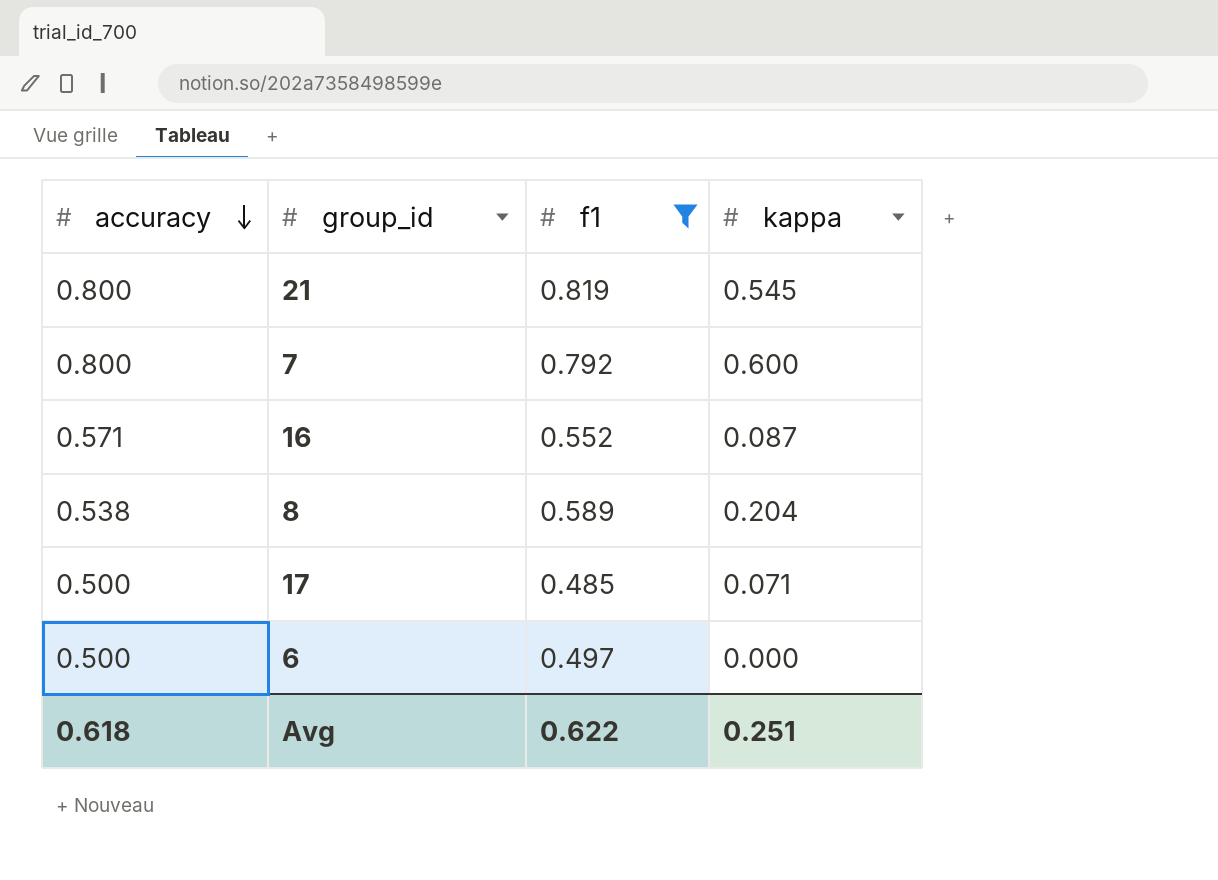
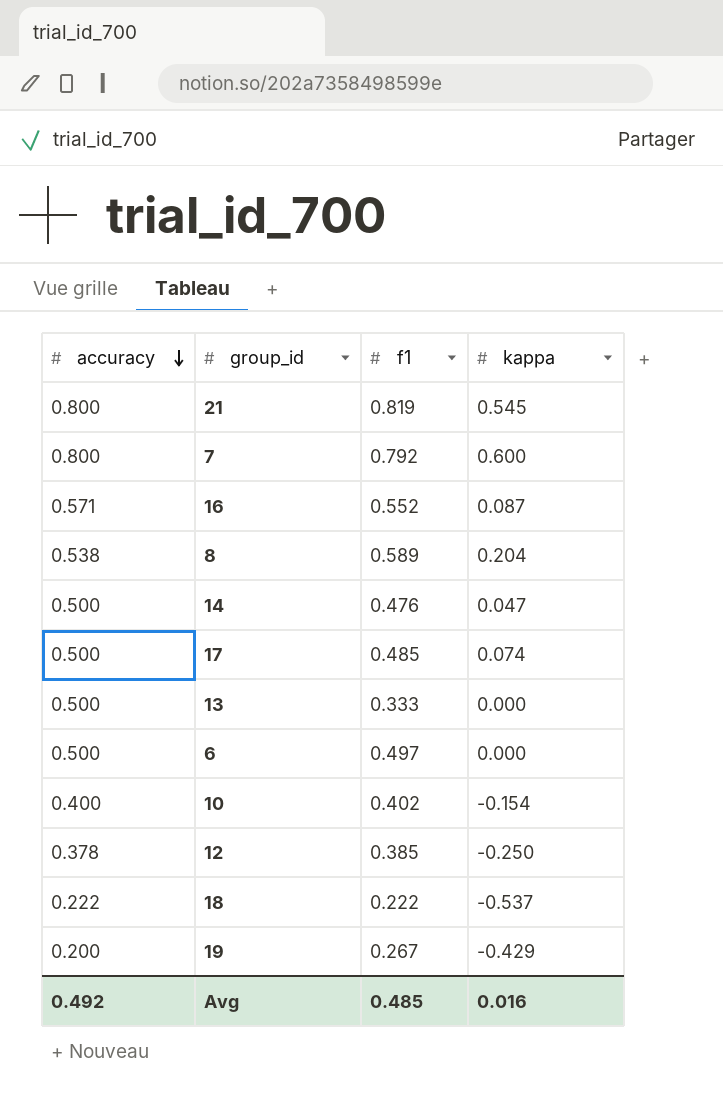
filter: f1 >= 0.485 -> none
17 | kappa: 0.071 -> 0.074
Avg | accuracy: 0.618 -> 0.492
Avg | f1: 0.622 -> 0.485
Avg | kappa: 0.251 -> 0.016

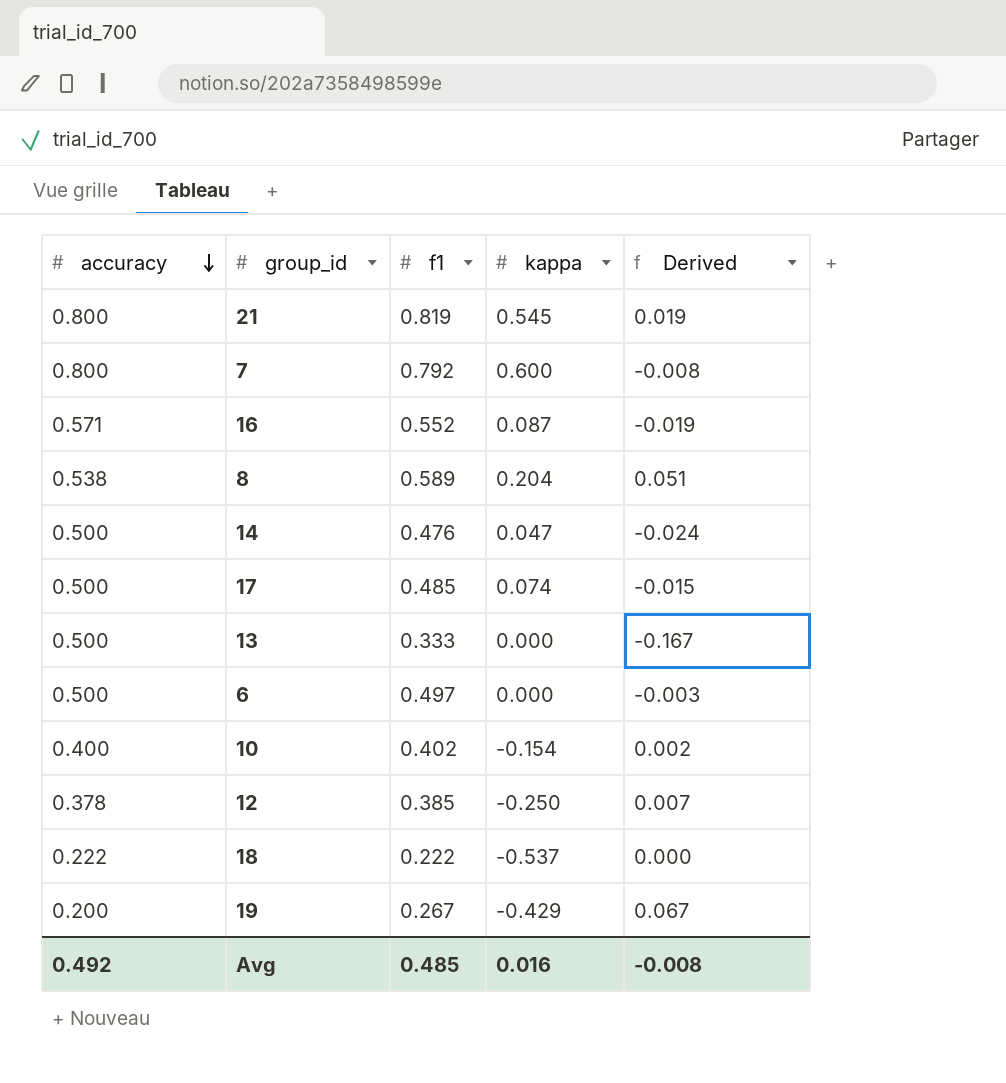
column Derived | formula: none -> [f1] - [accuracy]

